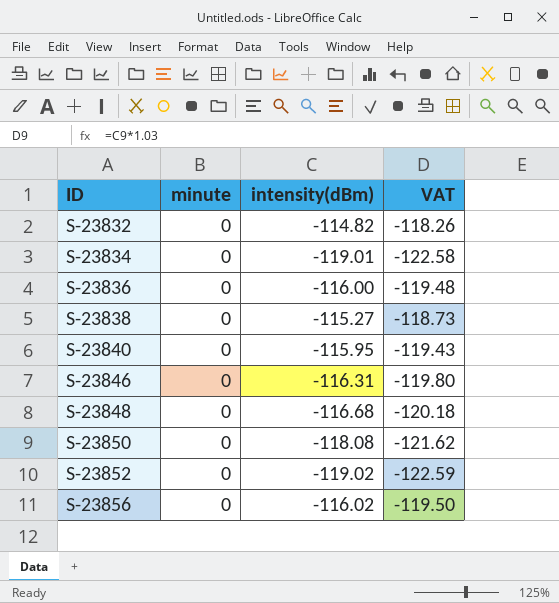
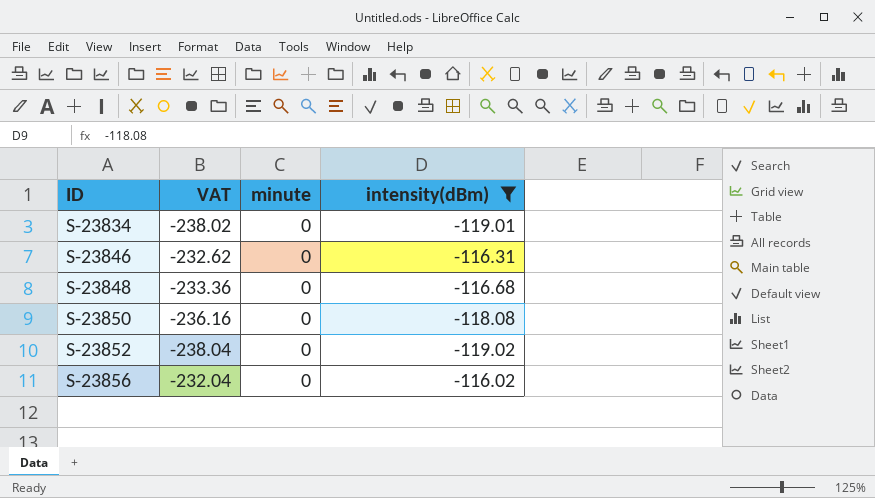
filter: none -> intensity(dBm) <= -116.02
column VAT | formula: [intensity(dBm)] * 1.03 -> [intensity(dBm)] * 2
column VAT | position: 4 -> 2

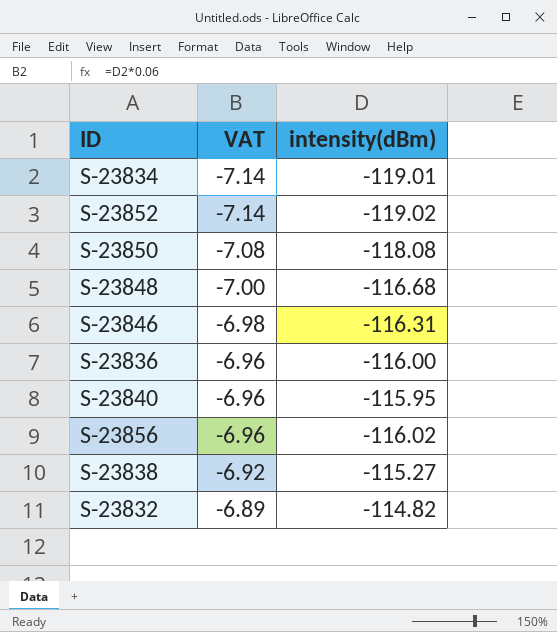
filter: intensity(dBm) <= -116.02 -> none
row order: ID ascending -> VAT ascending
column minute | position: 3 -> none
column VAT | formula: [intensity(dBm)] * 2 -> [intensity(dBm)] * 0.06

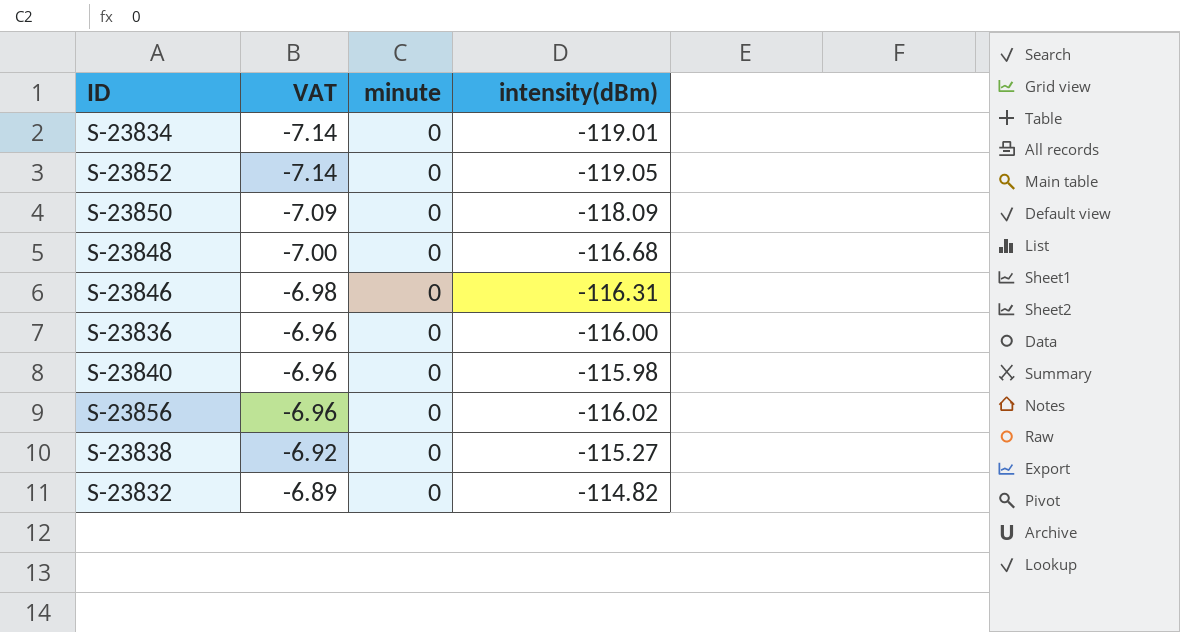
column minute | position: none -> 3
S-23852 | intensity(dBm): -119.02 -> -119.05
S-23850 | VAT: -7.08 -> -7.09
S-23850 | intensity(dBm): -118.08 -> -118.09
S-23840 | intensity(dBm): -115.95 -> -115.98

